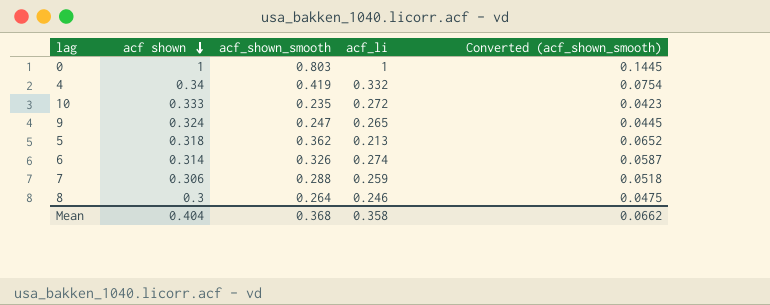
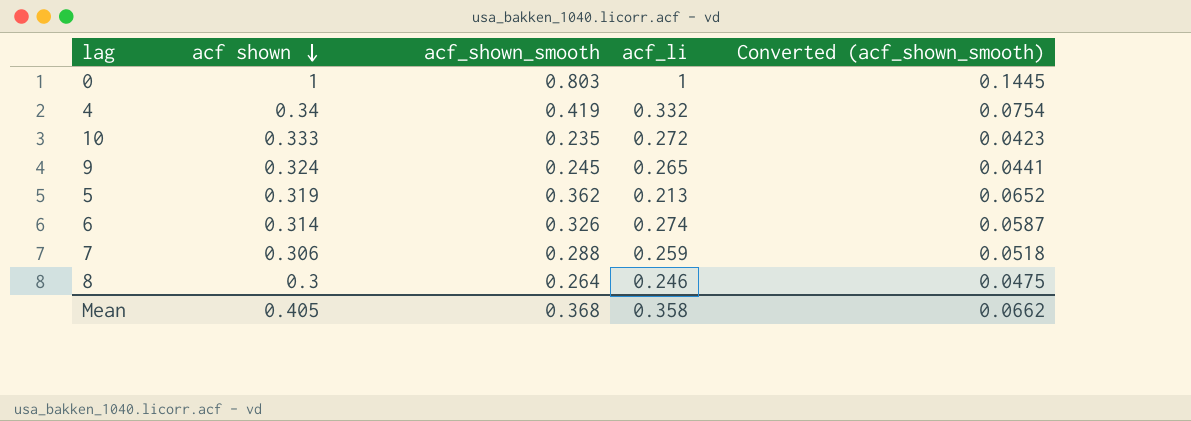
9 | acf_shown_smooth: 0.247 -> 0.245
9 | Converted (acf_shown_smooth): 0.0445 -> 0.0441
5 | acf shown: 0.318 -> 0.319
Mean | acf shown: 0.404 -> 0.405

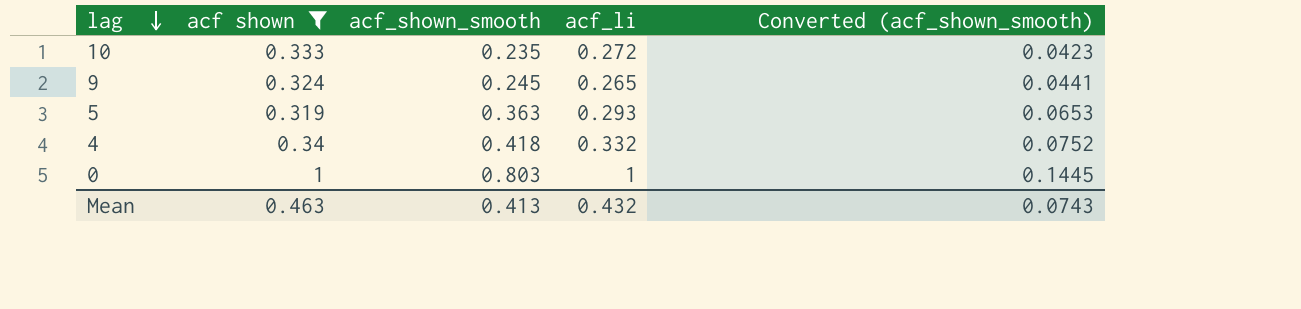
filter: none -> acf shown >= 0.319
row order: acf shown descending -> lag descending
5 | acf_shown_smooth: 0.362 -> 0.363
5 | acf_li: 0.213 -> 0.293
5 | Converted (acf_shown_smooth): 0.0652 -> 0.0653
4 | acf_shown_smooth: 0.419 -> 0.418
4 | Converted (acf_shown_smooth): 0.0754 -> 0.0752
Mean | acf shown: 0.405 -> 0.463
Mean | acf_shown_smooth: 0.368 -> 0.413
Mean | acf_li: 0.358 -> 0.432
Mean | Converted (acf_shown_smooth): 0.0662 -> 0.0743

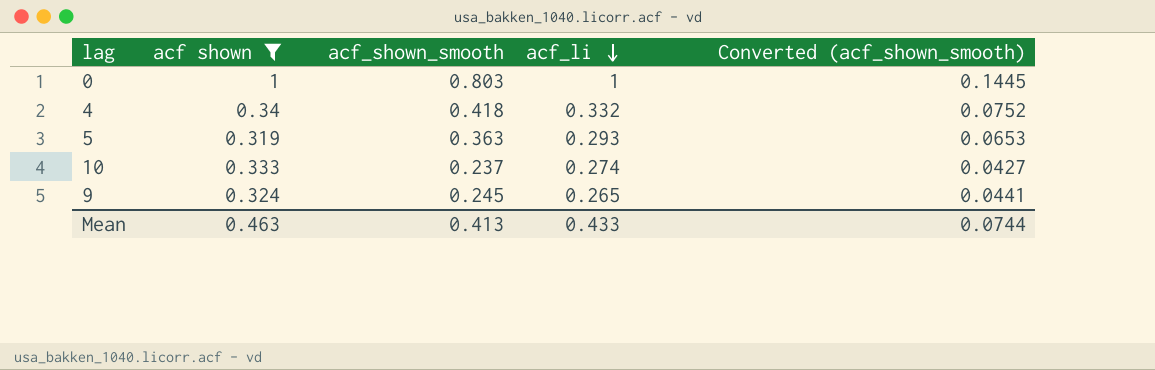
row order: lag descending -> acf_li descending
10 | acf_shown_smooth: 0.235 -> 0.237
10 | acf_li: 0.272 -> 0.274
10 | Converted (acf_shown_smooth): 0.0423 -> 0.0427
Mean | acf_li: 0.432 -> 0.433
Mean | Converted (acf_shown_smooth): 0.0743 -> 0.0744

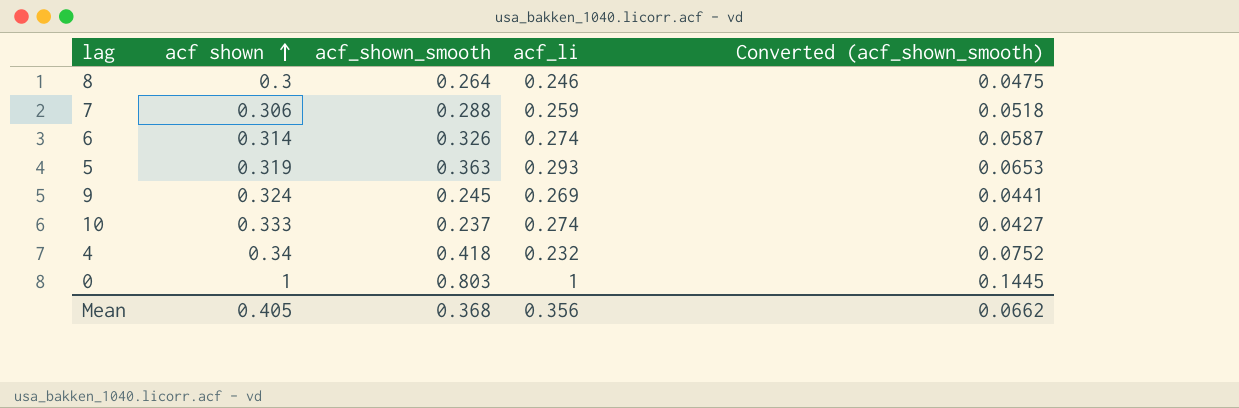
filter: acf shown >= 0.319 -> none
row order: acf_li descending -> acf shown ascending
9 | acf_li: 0.265 -> 0.269
4 | acf_li: 0.332 -> 0.232
Mean | acf shown: 0.463 -> 0.405
Mean | acf_shown_smooth: 0.413 -> 0.368
Mean | acf_li: 0.433 -> 0.356
Mean | Converted (acf_shown_smooth): 0.0744 -> 0.0662

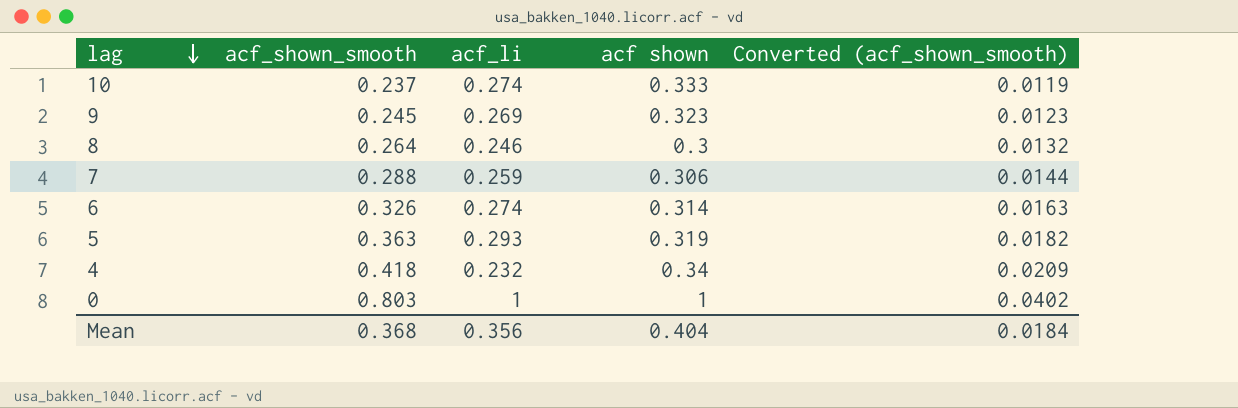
row order: acf shown ascending -> lag descending
column acf shown | position: 2 -> 4
column Converted (acf_shown_smooth) | formula: [acf_shown_smooth] * 0.18 -> [acf_shown_smooth] * 0.05
9 | acf shown: 0.324 -> 0.323
Mean | acf shown: 0.405 -> 0.404
Mean | Converted (acf_shown_smooth): 0.0662 -> 0.0184

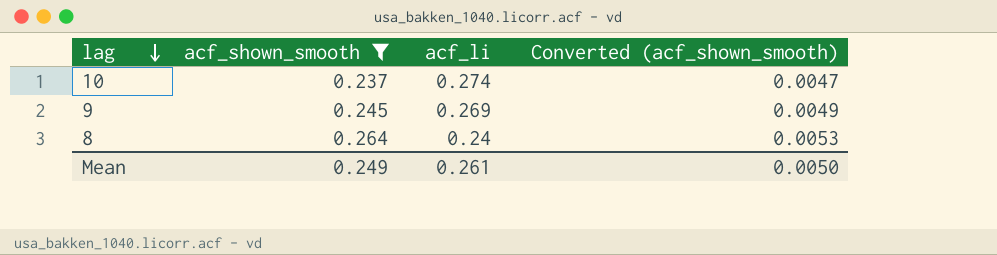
filter: none -> acf_shown_smooth <= 0.264
column acf shown | position: 4 -> none
column Converted (acf_shown_smooth) | formula: [acf_shown_smooth] * 0.05 -> [acf_shown_smooth] * 0.02
8 | acf_li: 0.246 -> 0.24
Mean | acf_shown_smooth: 0.368 -> 0.249
Mean | acf_li: 0.356 -> 0.261
Mean | Converted (acf_shown_smooth): 0.0184 -> 0.0050

